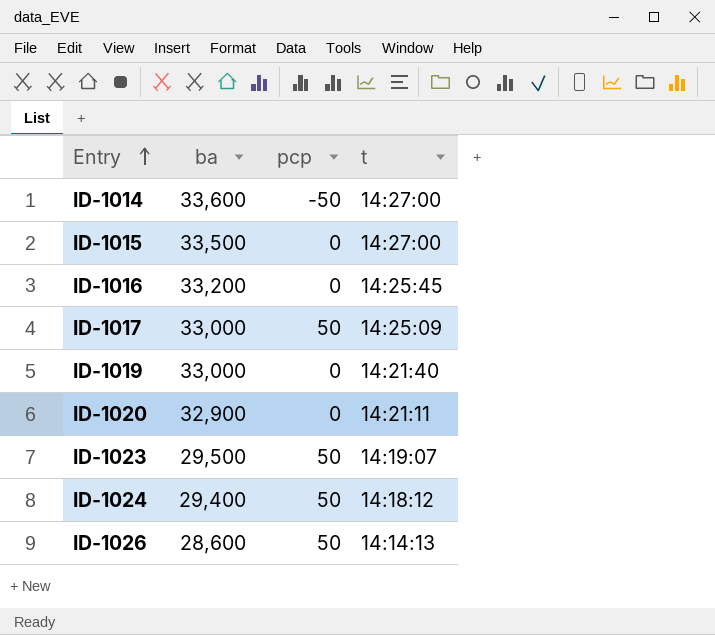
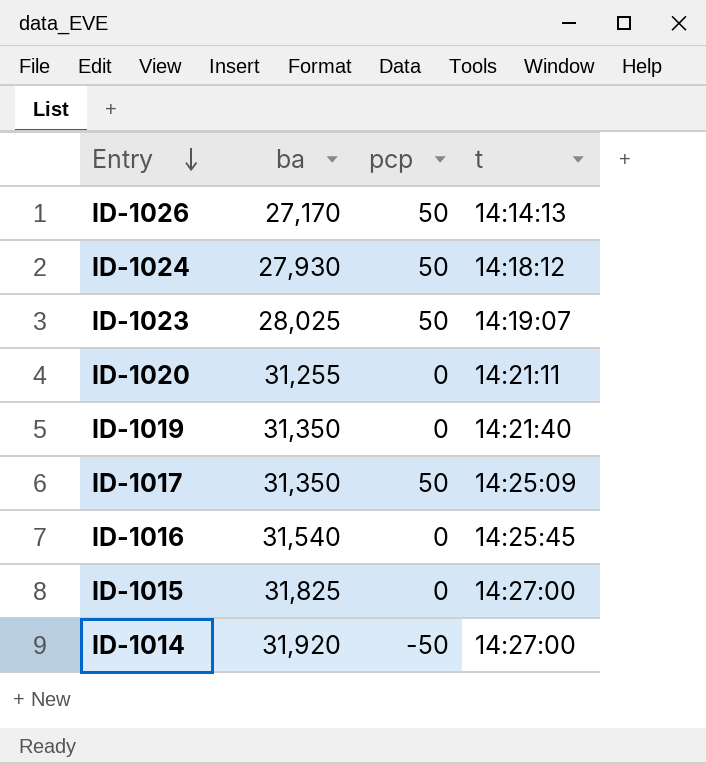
row order: Entry ascending -> Entry descending
ID-1026 | ba: 28,600 -> 27,170
ID-1024 | ba: 29,400 -> 27,930
ID-1023 | ba: 29,500 -> 28,025
ID-1020 | ba: 32,900 -> 31,255
ID-1019 | ba: 33,000 -> 31,350
ID-1017 | ba: 33,000 -> 31,350
ID-1016 | ba: 33,200 -> 31,540
ID-1015 | ba: 33,500 -> 31,825
ID-1014 | ba: 33,600 -> 31,920

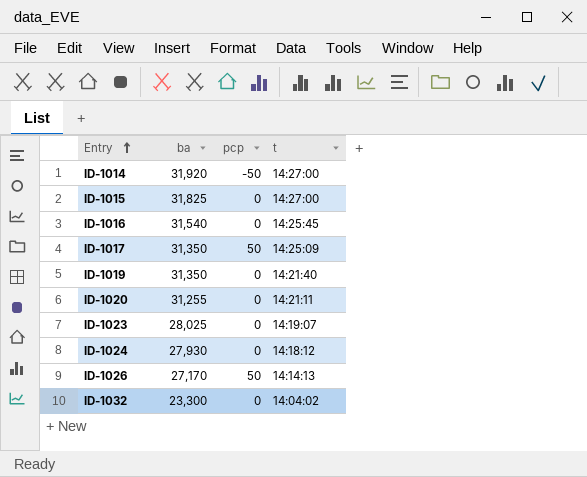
row order: Entry descending -> Entry ascending
ID-1023 | pcp: 50 -> 0
ID-1024 | pcp: 50 -> 0
row ID-1032: none -> 23,300 | 0 | 14:04:02

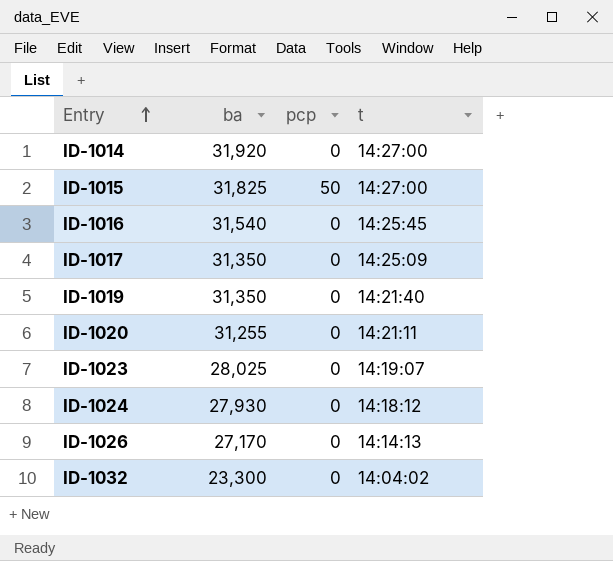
ID-1014 | pcp: -50 -> 0
ID-1015 | pcp: 0 -> 50
ID-1017 | pcp: 50 -> 0
ID-1026 | pcp: 50 -> 0

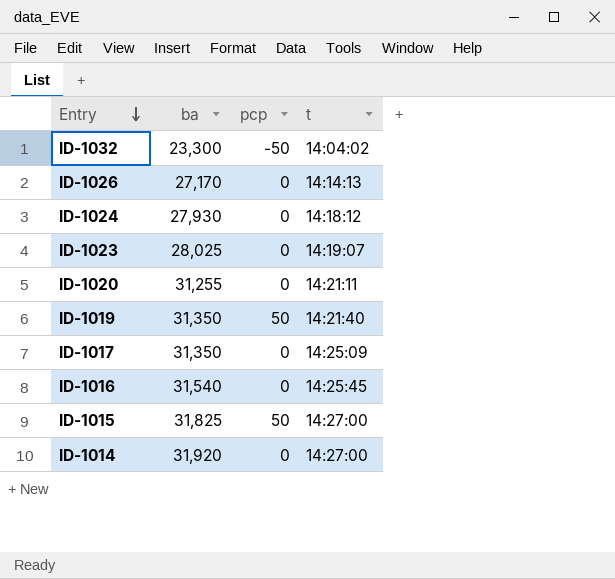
row order: Entry ascending -> Entry descending
ID-1032 | pcp: 0 -> -50
ID-1019 | pcp: 0 -> 50

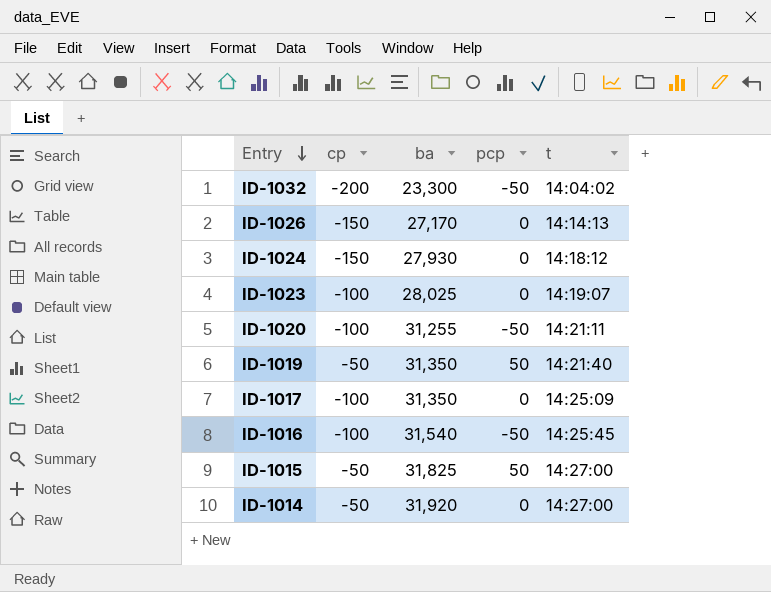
column cp | position: none -> 2
ID-1020 | pcp: 0 -> -50
ID-1016 | pcp: 0 -> -50

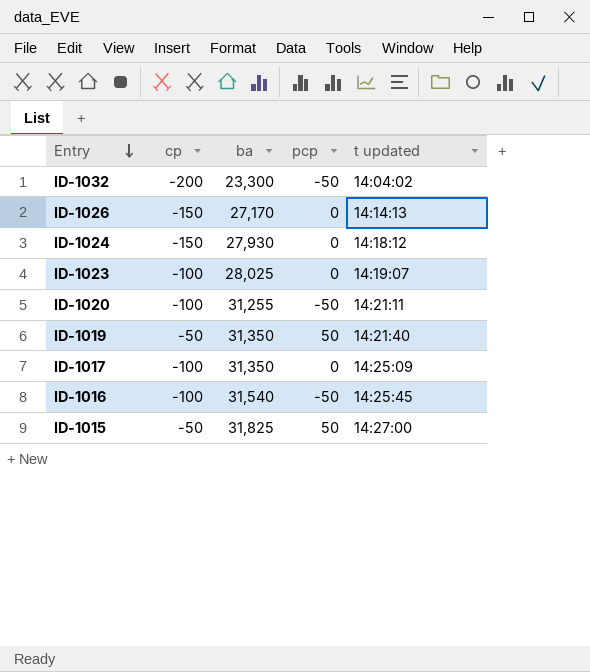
column name: t -> t updated
row ID-1014: -50 | 31,920 | 0 | 14:27:00 -> none

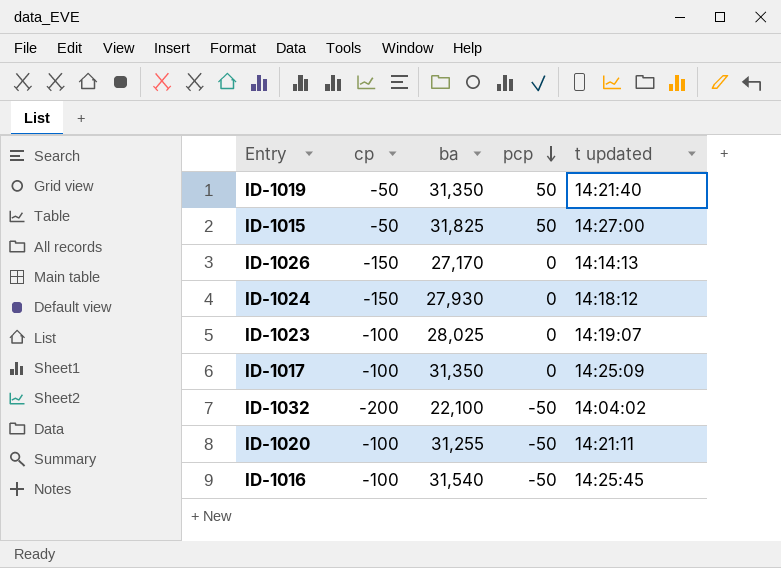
row order: Entry descending -> pcp descending
ID-1032 | ba: 23,300 -> 22,100

